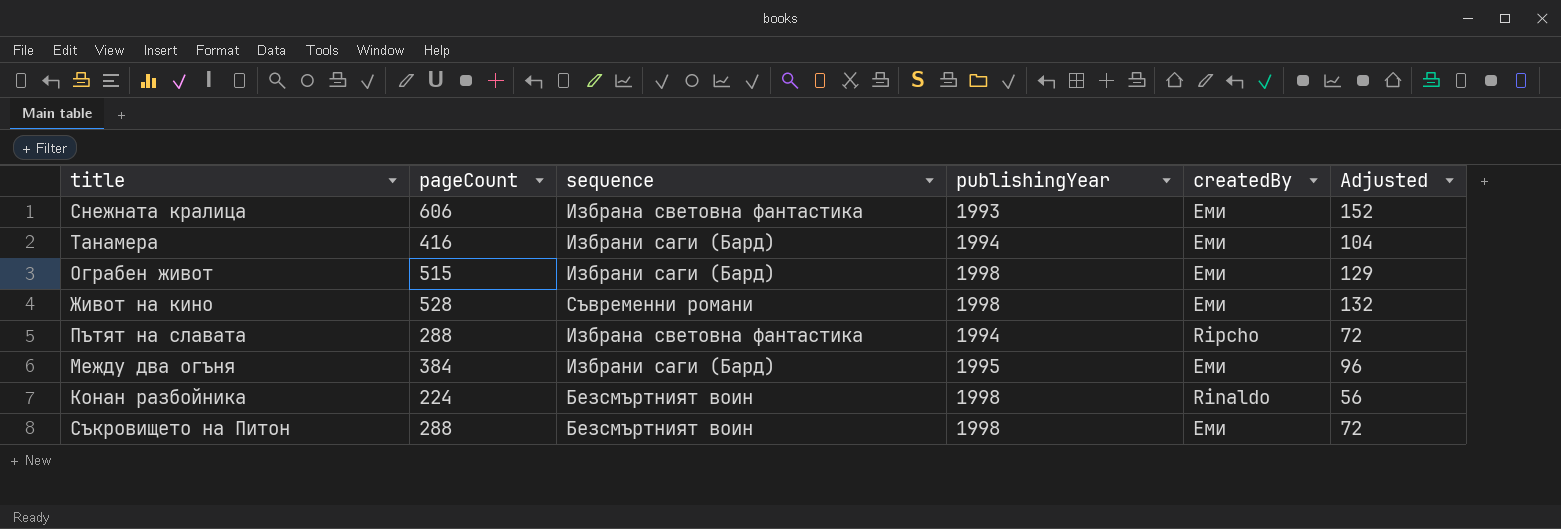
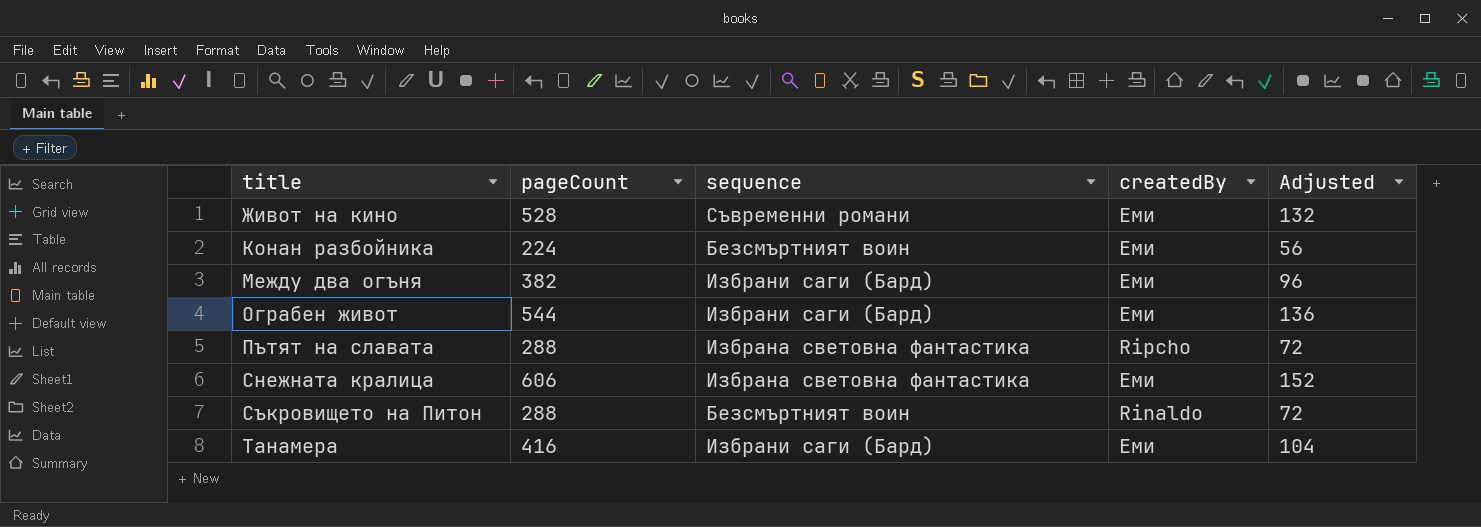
row order: none -> title ascending
column publishingYear | position: 4 -> none
Конан разбойника | createdBy: Rinaldo -> Еми
Между два огъня | pageCount: 384 -> 382
Ограбен живот | pageCount: 515 -> 544
Ограбен живот | Adjusted: 129 -> 136
Съкровището на Питон | createdBy: Еми -> Rinaldo

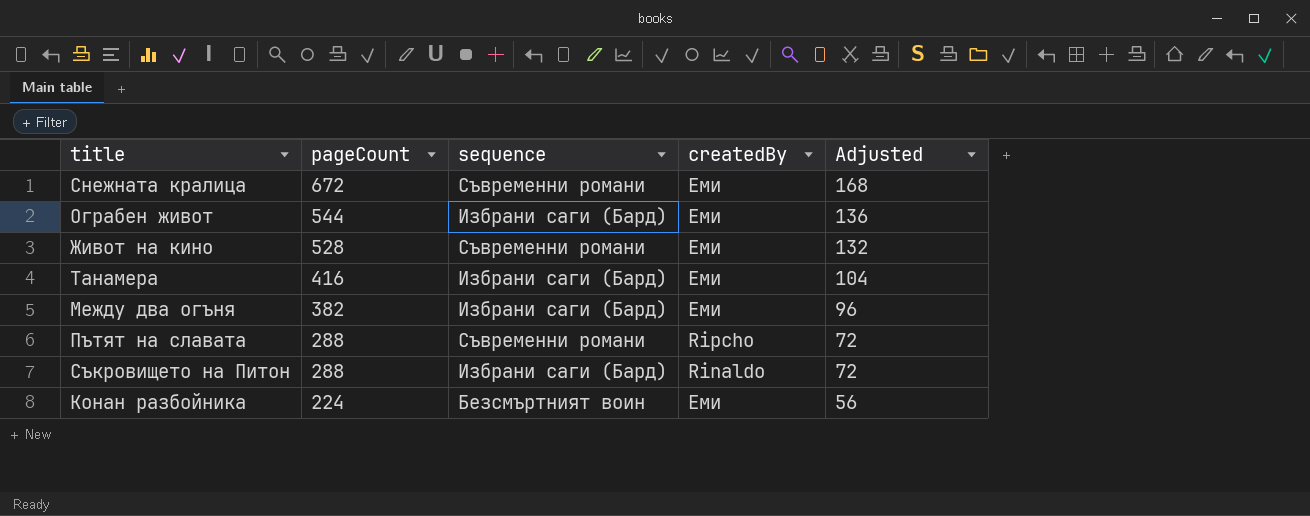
row order: title ascending -> pageCount descending
Снежната кралица | pageCount: 606 -> 672
Снежната кралица | sequence: Избрана световна фантастика -> Съвременни романи
Снежната кралица | Adjusted: 152 -> 168
Пътят на славата | sequence: Избрана световна фантастика -> Съвременни романи
Съкровището на Питон | sequence: Безсмъртният воин -> Избрани саги (Бард)

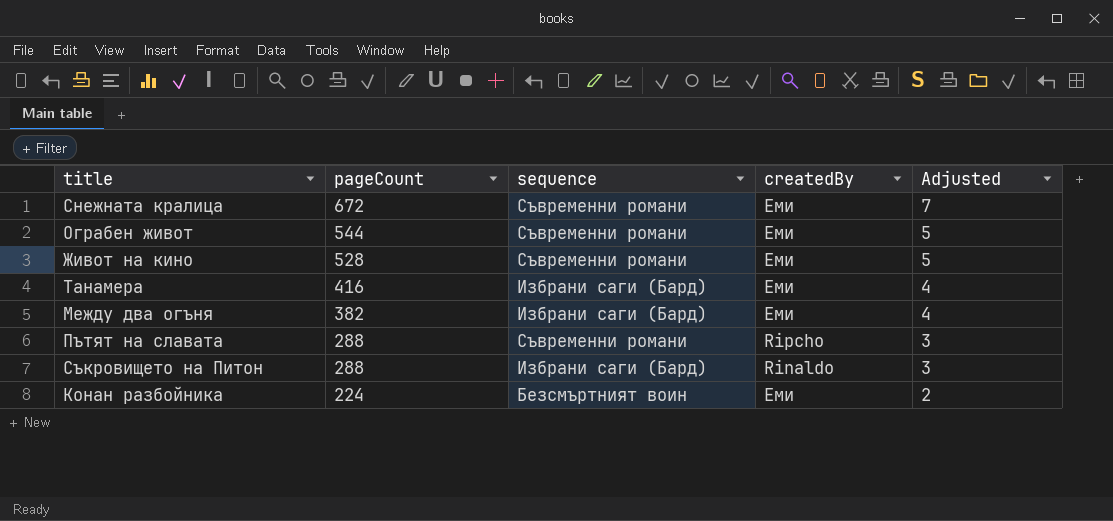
column Adjusted | formula: [pageCount] * 0.25 -> [pageCount] * 0.01
Ограбен живот | sequence: Избрани саги (Бард) -> Съвременни романи

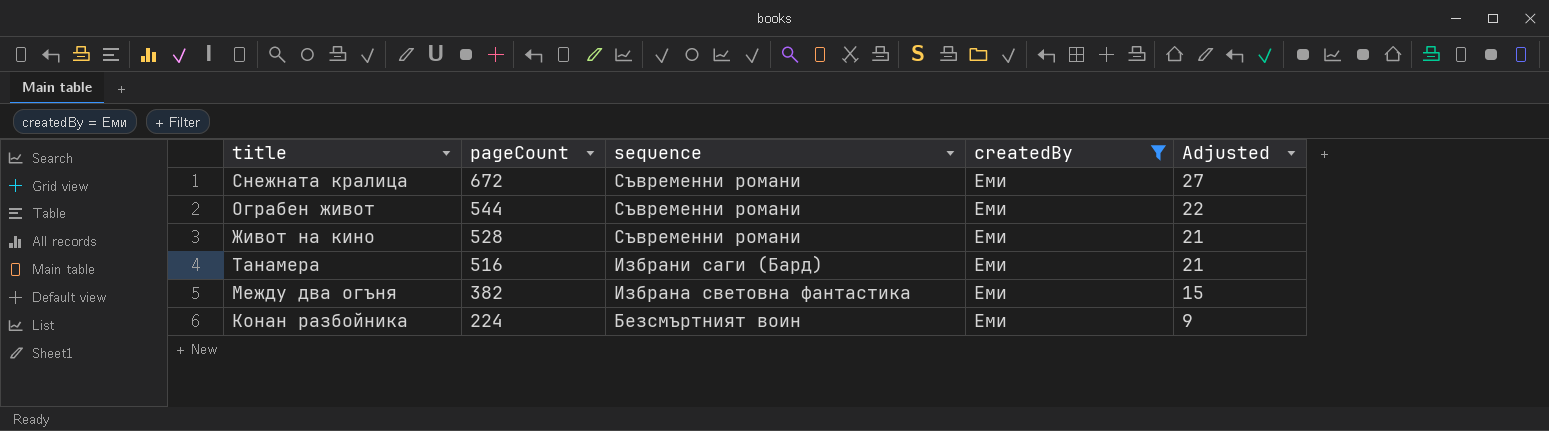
filter: none -> createdBy = Еми
column Adjusted | formula: [pageCount] * 0.01 -> [pageCount] * 0.04
Танамера | pageCount: 416 -> 516
Между два огъня | sequence: Избрани саги (Бард) -> Избрана световна фантастика

